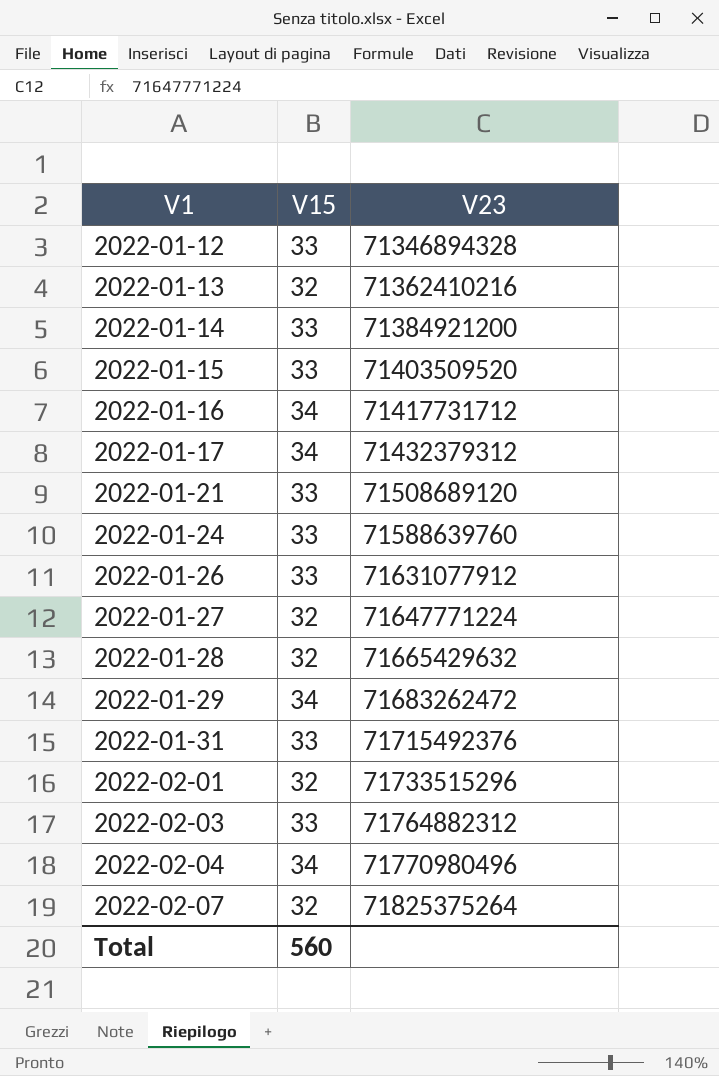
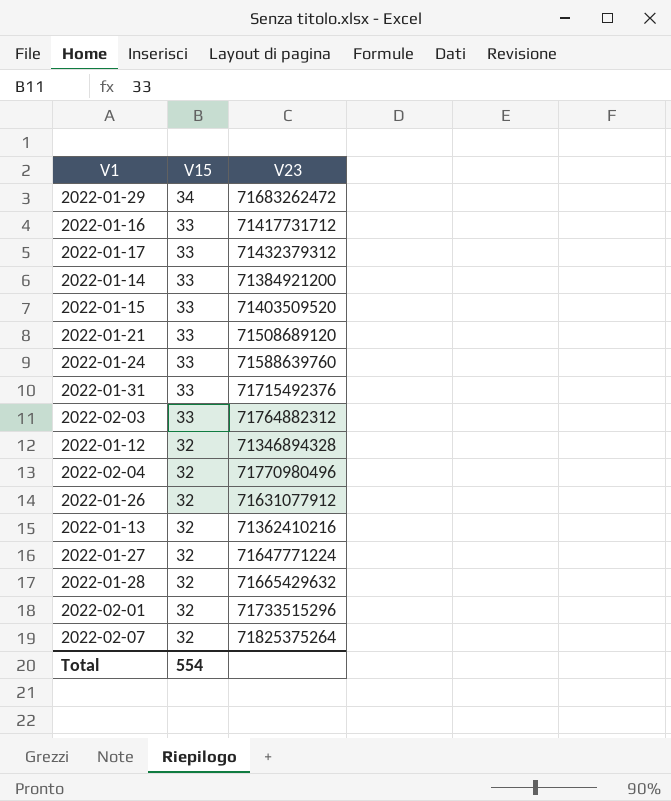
row order: V1 ascending -> V15 descending
2022-01-16 | V15: 34 -> 33
2022-01-17 | V15: 34 -> 33
2022-01-12 | V15: 33 -> 32
2022-02-04 | V15: 34 -> 32
2022-01-26 | V15: 33 -> 32
Total | V15: 560 -> 554

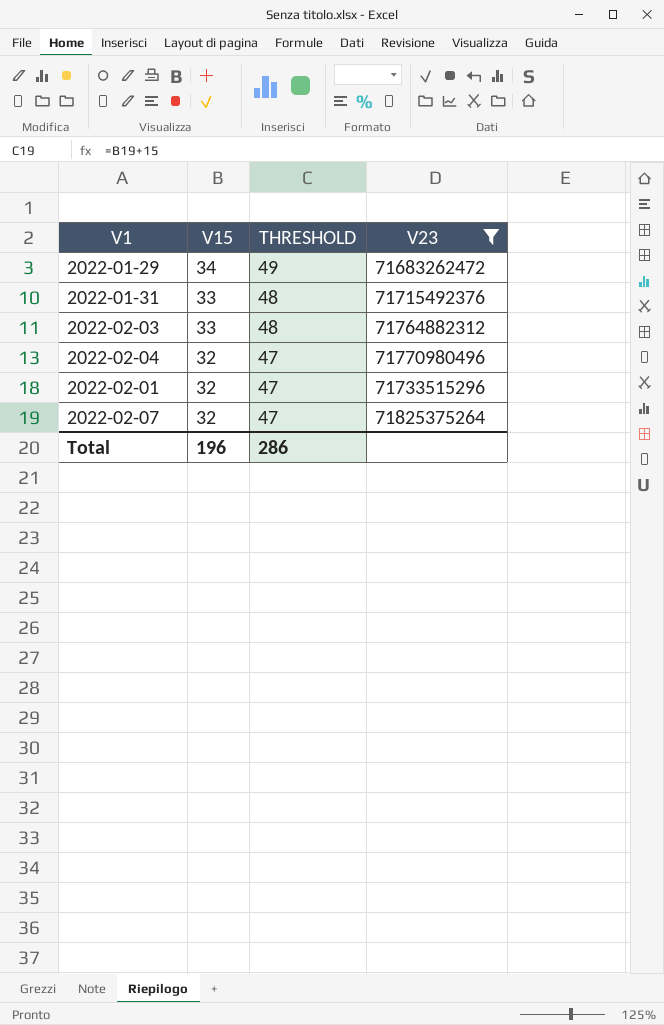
filter: none -> V23 >= 71683262472
column THRESHOLD | formula: none -> [V15] + 15
Total | V15: 554 -> 196

